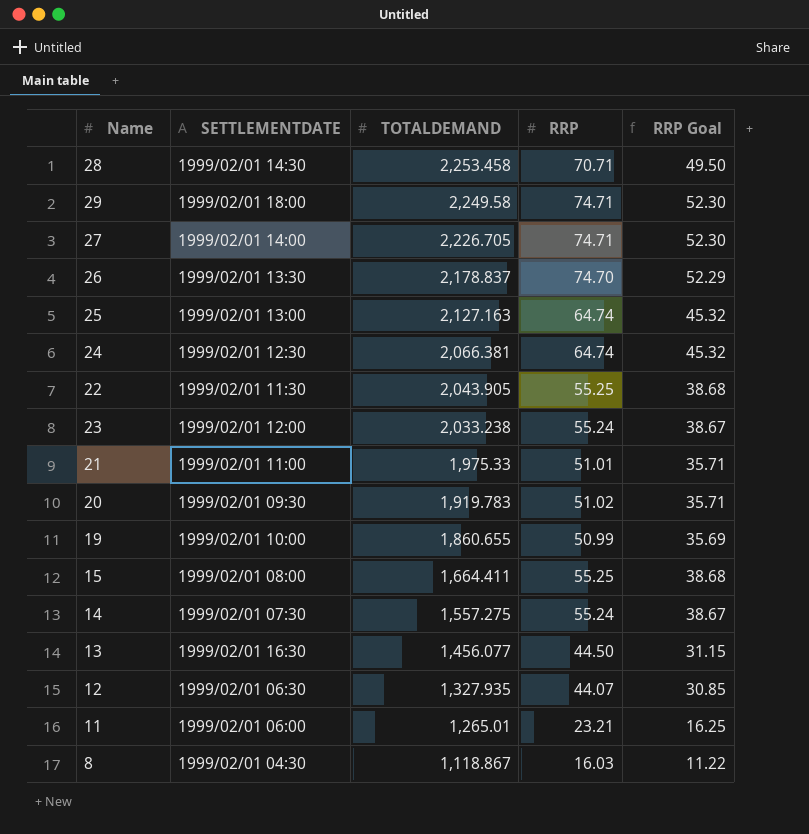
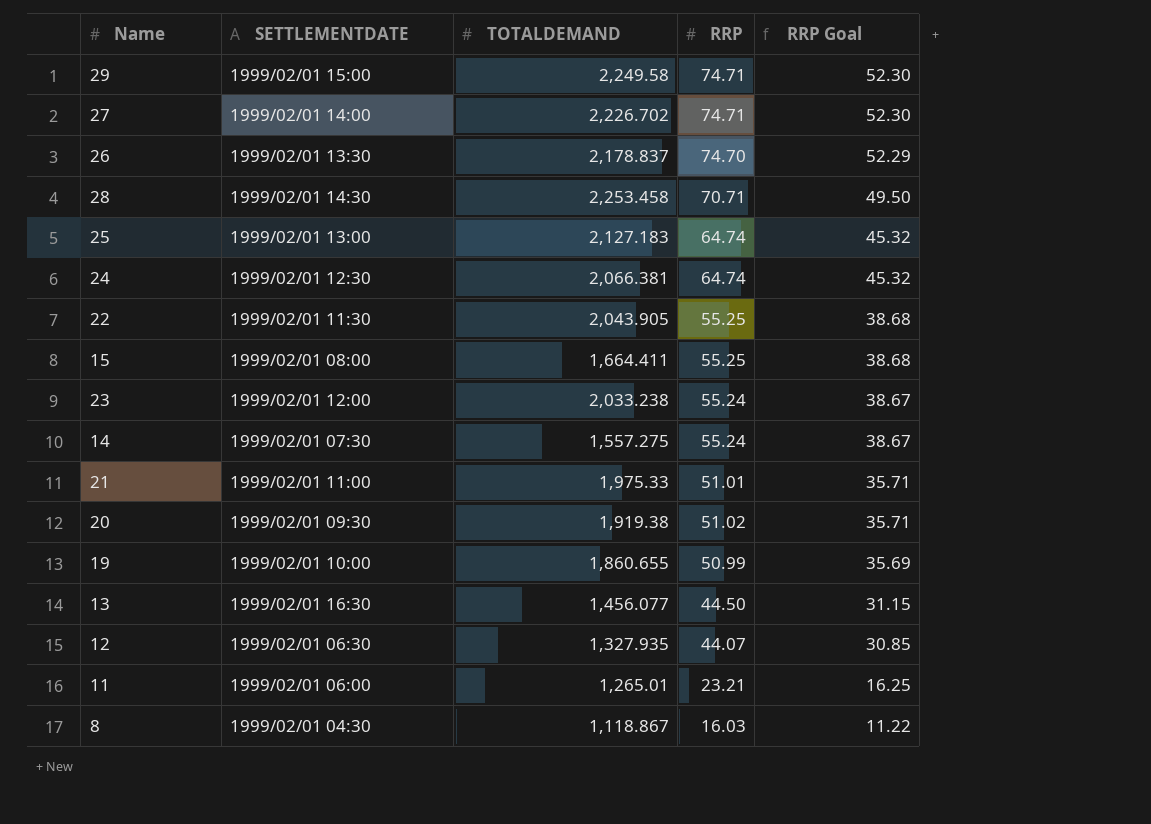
row order: TOTALDEMAND descending -> RRP Goal descending
29 | SETTLEMENTDATE: 1999/02/01 18:00 -> 1999/02/01 15:00
27 | TOTALDEMAND: 2,226.705 -> 2,226.702
25 | TOTALDEMAND: 2,127.163 -> 2,127.183
20 | TOTALDEMAND: 1,919.783 -> 1,919.38

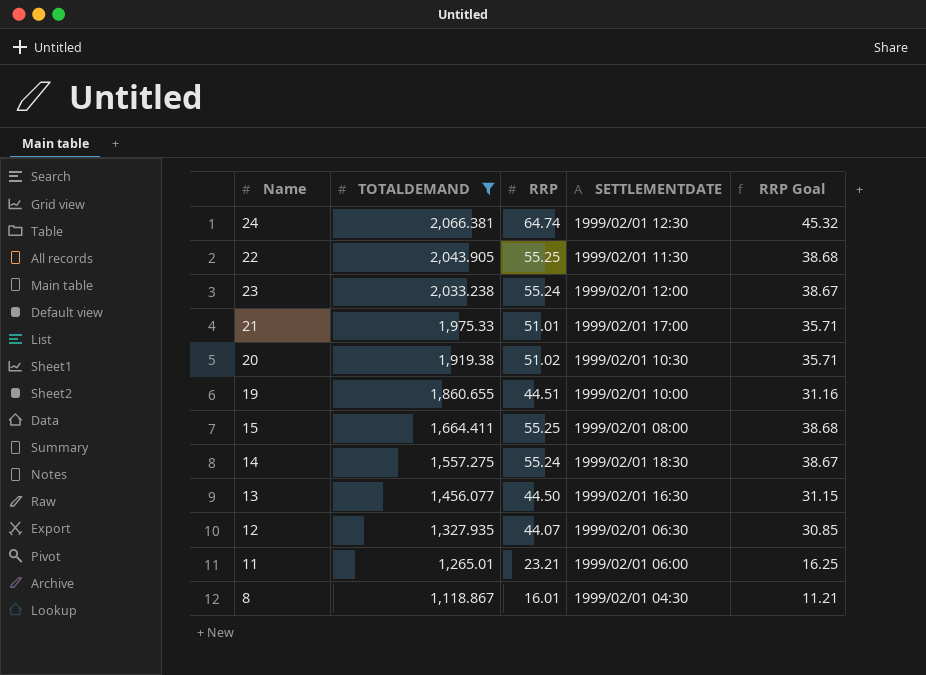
filter: none -> TOTALDEMAND <= 2,066.381
row order: RRP Goal descending -> TOTALDEMAND descending
column SETTLEMENTDATE | position: 2 -> 4
21 | SETTLEMENTDATE: 1999/02/01 11:00 -> 1999/02/01 17:00
20 | SETTLEMENTDATE: 1999/02/01 09:30 -> 1999/02/01 10:30
19 | RRP: 50.99 -> 44.51
19 | RRP Goal: 35.69 -> 31.16
14 | SETTLEMENTDATE: 1999/02/01 07:30 -> 1999/02/01 18:30
8 | RRP: 16.03 -> 16.01
8 | RRP Goal: 11.22 -> 11.21

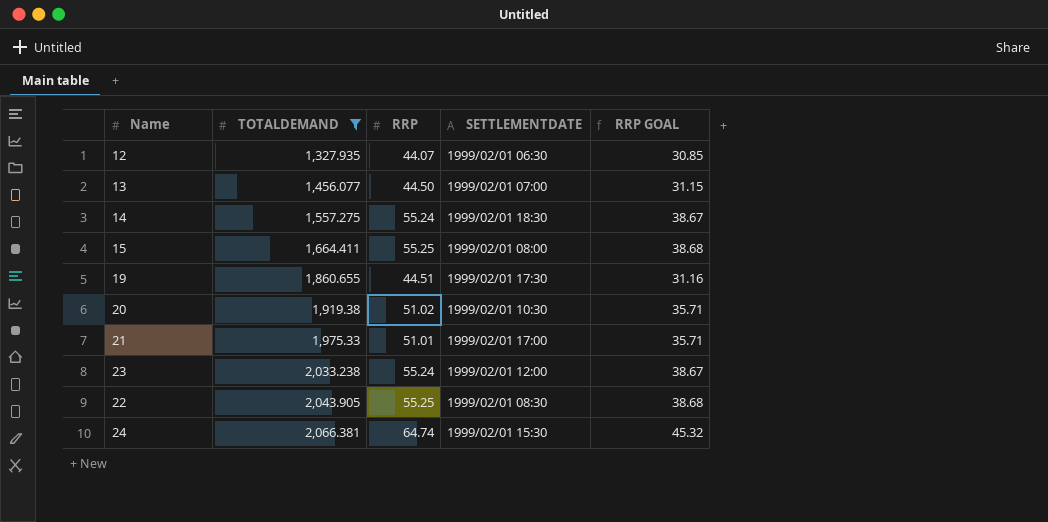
row order: TOTALDEMAND descending -> TOTALDEMAND ascending
column name: RRP Goal -> RRP GOAL
row 11: 1,265.01 | 23.21 | 1999/02/01 06:00 | 16.25 -> none
row 8: 1,118.867 | 16.01 | 1999/02/01 04:30 | 11.21 -> none
13 | SETTLEMENTDATE: 1999/02/01 16:30 -> 1999/02/01 07:00
19 | SETTLEMENTDATE: 1999/02/01 10:00 -> 1999/02/01 17:30
22 | SETTLEMENTDATE: 1999/02/01 11:30 -> 1999/02/01 08:30
24 | SETTLEMENTDATE: 1999/02/01 12:30 -> 1999/02/01 15:30

